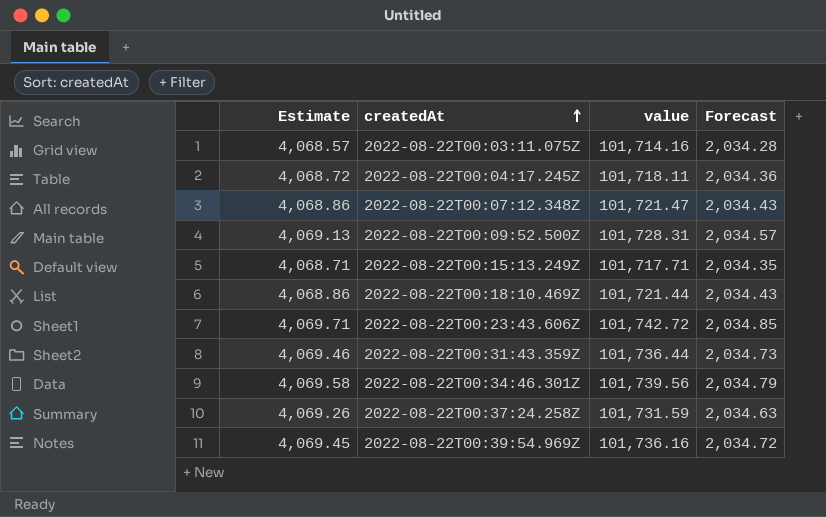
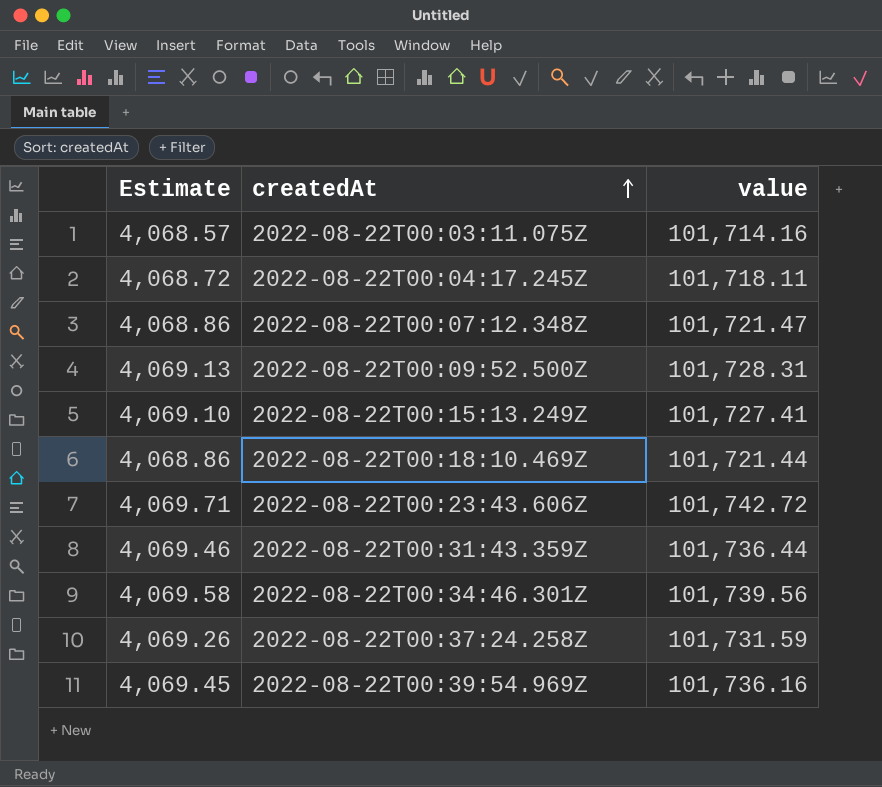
column Forecast | formula: [value] * 0.02 -> none
2022-08-22T00:15:13.249Z | Estimate: 4,068.71 -> 4,069.10
2022-08-22T00:15:13.249Z | value: 101,717.71 -> 101,727.41

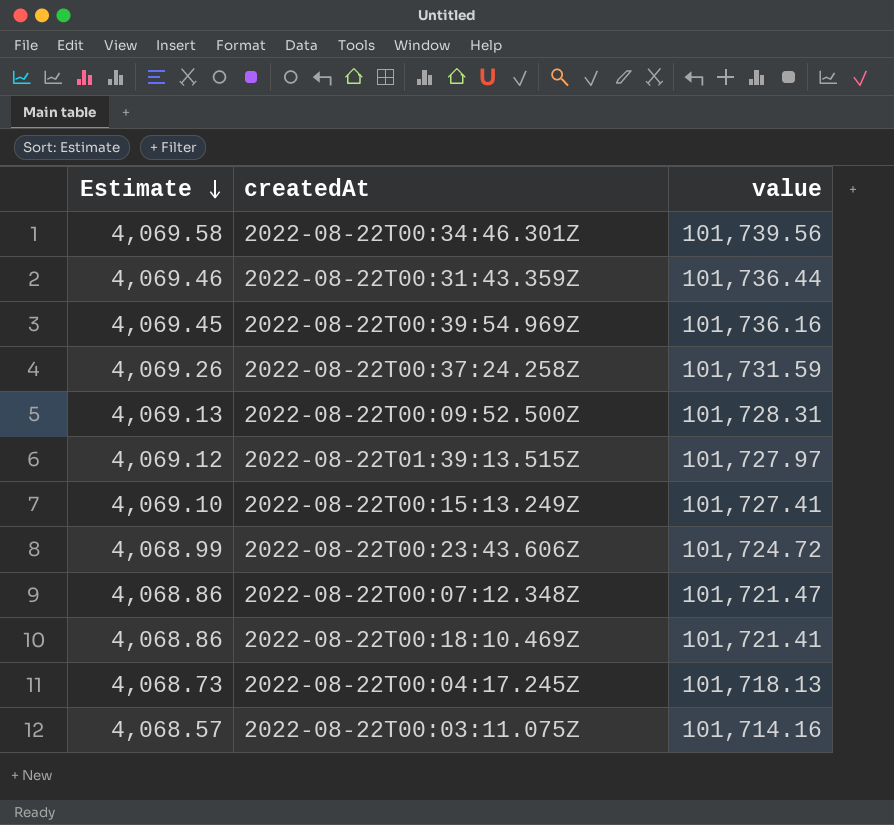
row order: createdAt ascending -> Estimate descending
row 2022-08-22T01:39:13.515Z: none -> 4,069.12 | 101,727.97
2022-08-22T00:23:43.606Z | Estimate: 4,069.71 -> 4,068.99
2022-08-22T00:23:43.606Z | value: 101,742.72 -> 101,724.72
2022-08-22T00:18:10.469Z | value: 101,721.44 -> 101,721.41
2022-08-22T00:04:17.245Z | Estimate: 4,068.72 -> 4,068.73
2022-08-22T00:04:17.245Z | value: 101,718.11 -> 101,718.13

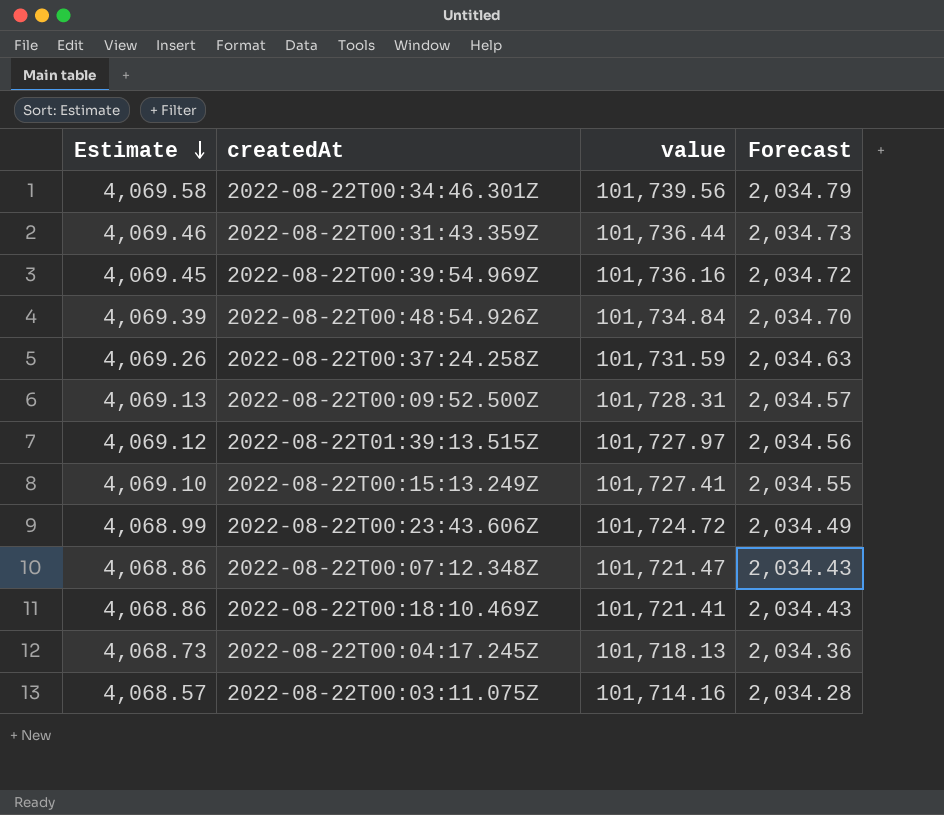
column Forecast | formula: none -> [value] * 0.02
row 2022-08-22T00:48:54.926Z: none -> 4,069.39 | 101,734.84 | 2,034.70

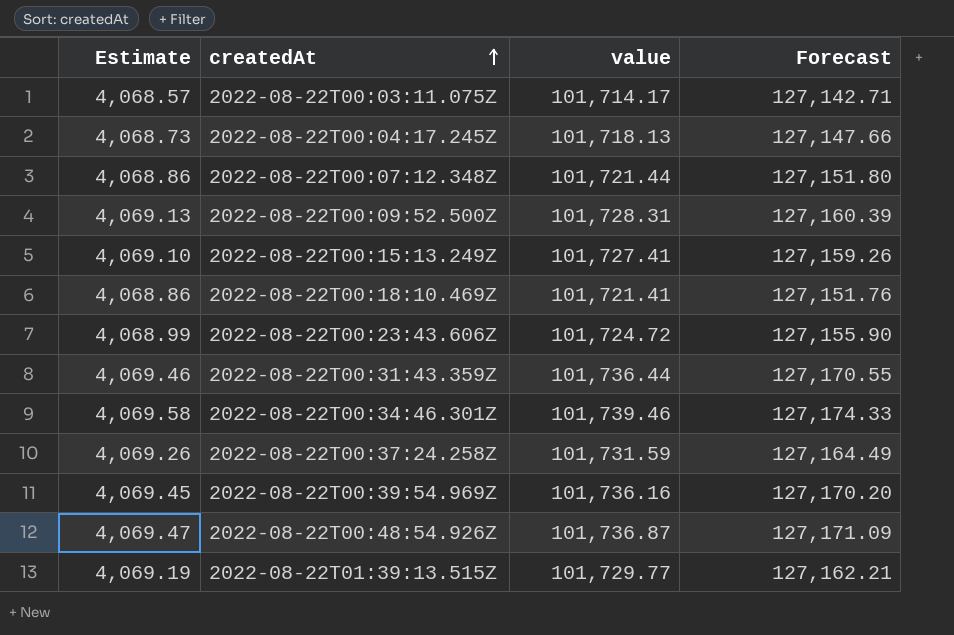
row order: Estimate descending -> createdAt ascending
column Forecast | formula: [value] * 0.02 -> [value] * 1.25
2022-08-22T00:03:11.075Z | value: 101,714.16 -> 101,714.17
2022-08-22T00:07:12.348Z | value: 101,721.47 -> 101,721.44
2022-08-22T00:34:46.301Z | value: 101,739.56 -> 101,739.46
2022-08-22T00:48:54.926Z | Estimate: 4,069.39 -> 4,069.47
2022-08-22T00:48:54.926Z | value: 101,734.84 -> 101,736.87
2022-08-22T01:39:13.515Z | Estimate: 4,069.12 -> 4,069.19
2022-08-22T01:39:13.515Z | value: 101,727.97 -> 101,729.77

